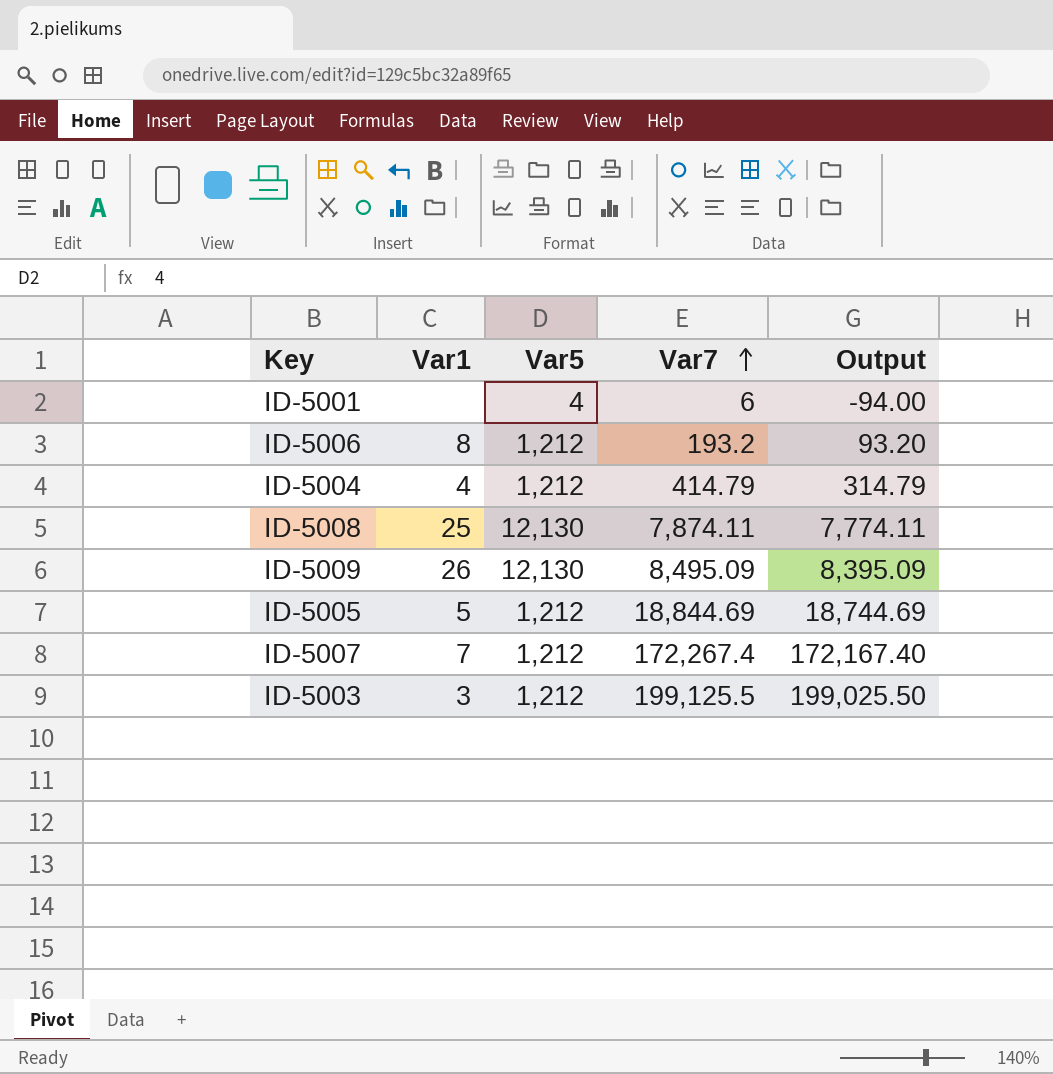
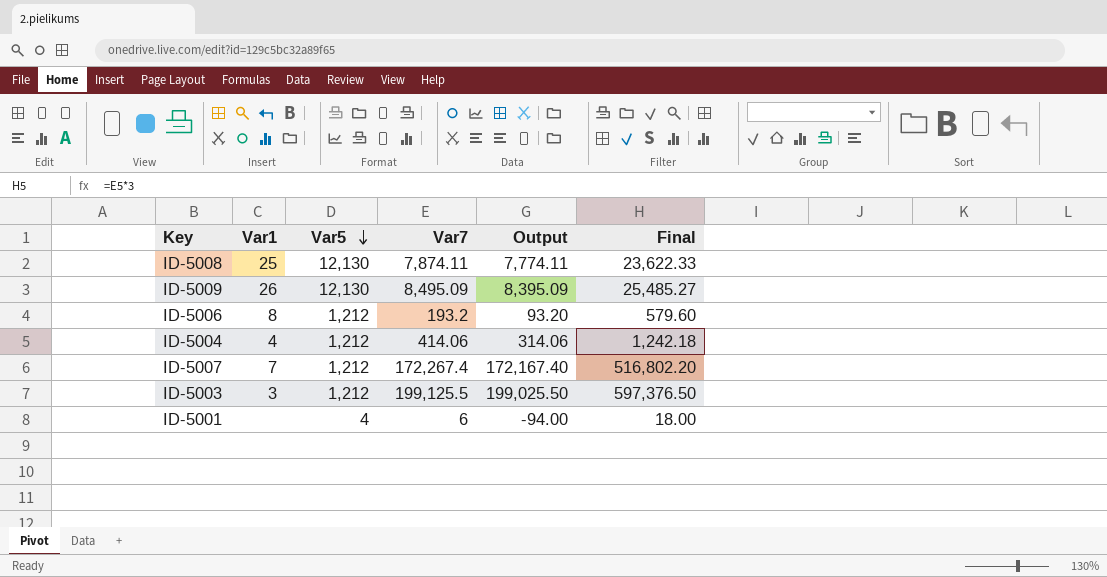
row order: Var7 ascending -> Var5 descending
column Final | formula: none -> [Var7] * 3
row ID-5005: 5 | 1,212 | 18,844.69 | 18,744.69 -> none
ID-5004 | Var7: 414.79 -> 414.06
ID-5004 | Output: 314.79 -> 314.06

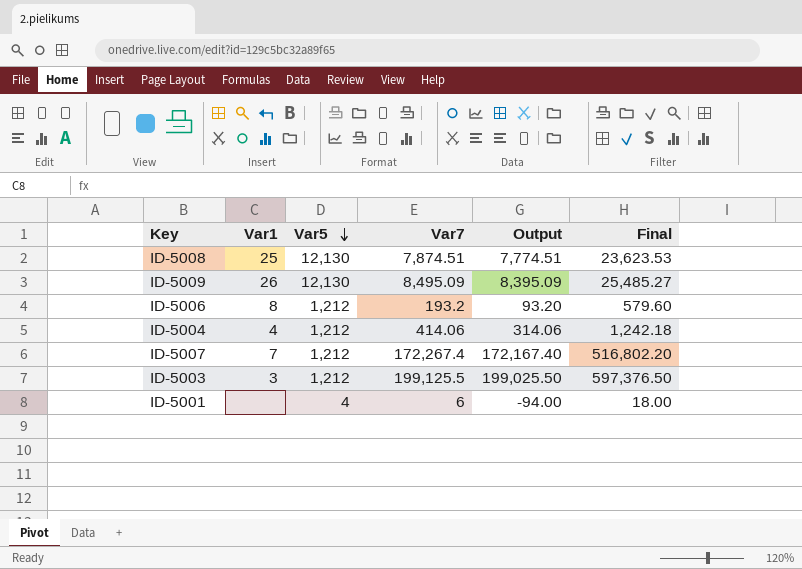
ID-5008 | Var7: 7,874.11 -> 7,874.51
ID-5008 | Output: 7,774.11 -> 7,774.51
ID-5008 | Final: 23,622.33 -> 23,623.53

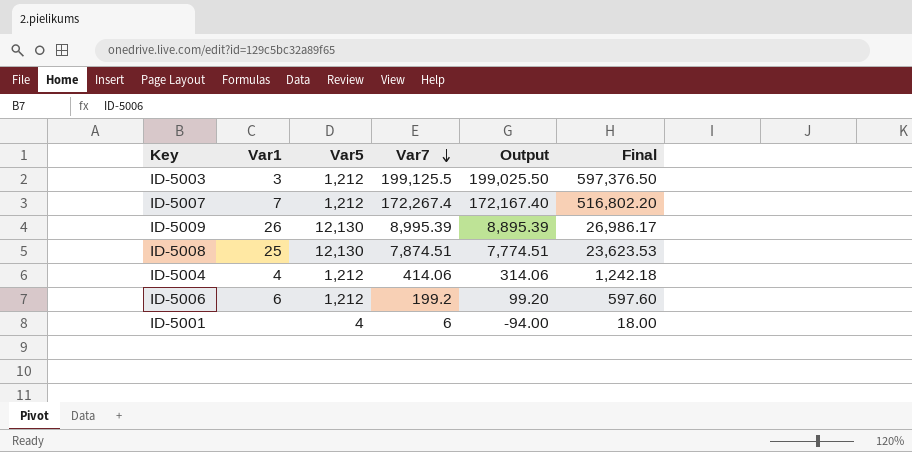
row order: Var5 descending -> Var7 descending
ID-5009 | Var7: 8,495.09 -> 8,995.39
ID-5009 | Output: 8,395.09 -> 8,895.39
ID-5009 | Final: 25,485.27 -> 26,986.17
ID-5006 | Var1: 8 -> 6
ID-5006 | Var7: 193.2 -> 199.2
ID-5006 | Output: 93.20 -> 99.20
ID-5006 | Final: 579.60 -> 597.60

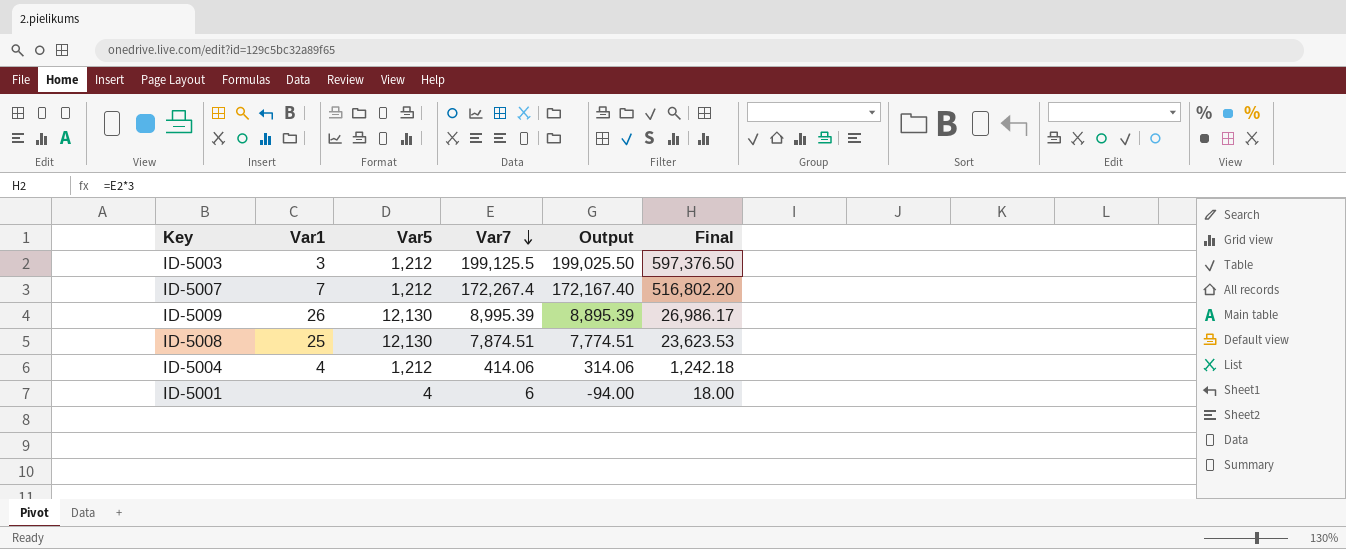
row ID-5006: 6 | 1,212 | 199.2 | 99.20 | 597.60 -> none

